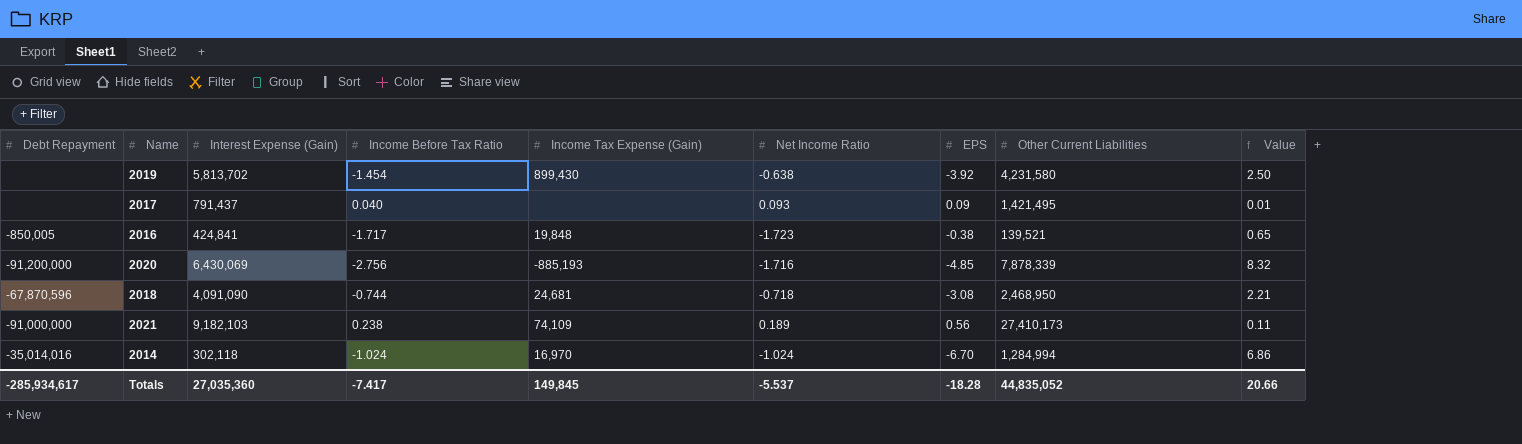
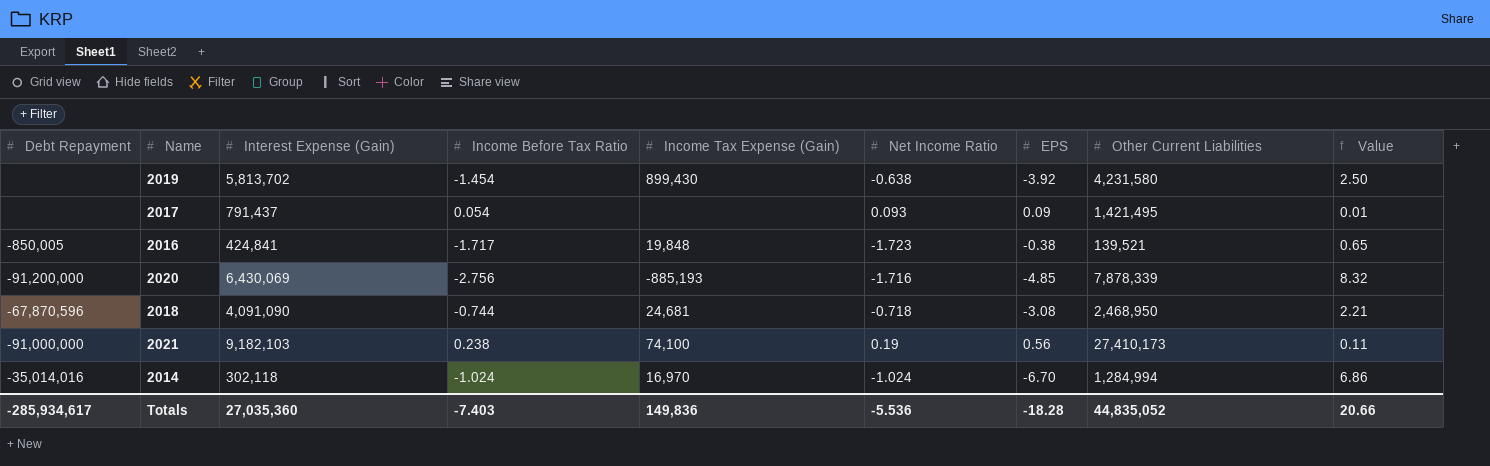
2017 | Income Before Tax Ratio: 0.040 -> 0.054
2021 | Income Tax Expense (Gain): 74,109 -> 74,100
2021 | Net Income Ratio: 0.189 -> 0.19
Totals | Income Before Tax Ratio: -7.417 -> -7.403
Totals | Income Tax Expense (Gain): 149,845 -> 149,836
Totals | Net Income Ratio: -5.537 -> -5.536

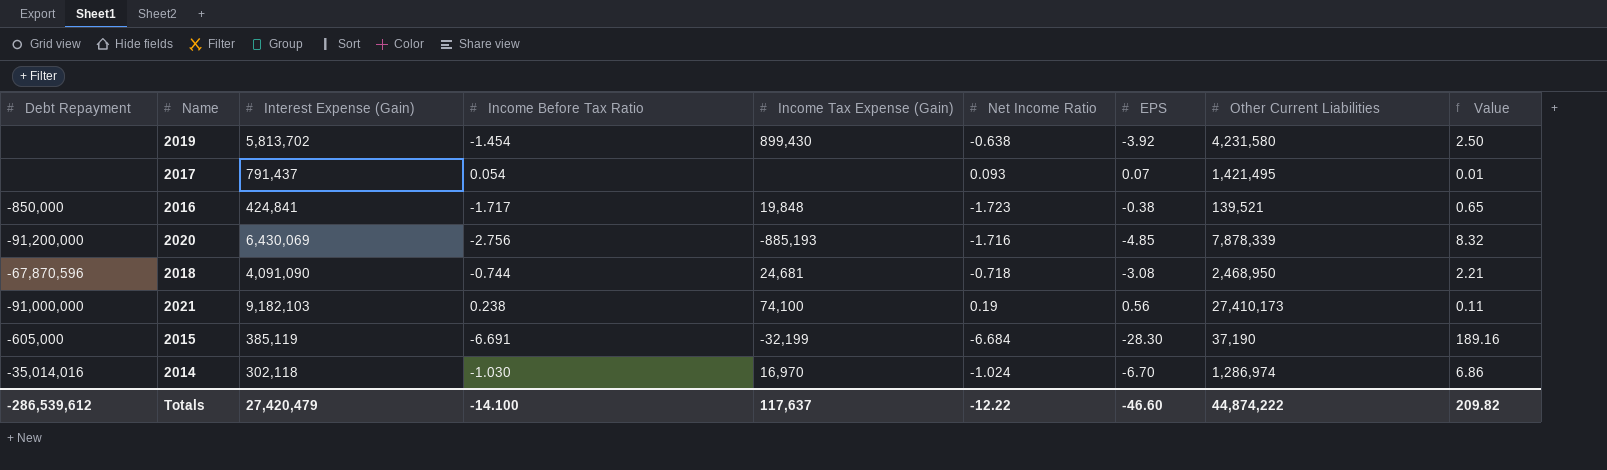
2017 | EPS: 0.09 -> 0.07
2016 | Debt Repayment: -850,005 -> -850,000
row 2015: none -> -605,000 | 385,119 | -6.691 | -32,199 | -6.684 | -28.30 | 37,190 | 189.16
2014 | Income Before Tax Ratio: -1.024 -> -1.030
2014 | Other Current Liabilities: 1,284,994 -> 1,286,974
Totals | Debt Repayment: -285,934,617 -> -286,539,612
Totals | Interest Expense (Gain): 27,035,360 -> 27,420,479
Totals | Income Before Tax Ratio: -7.403 -> -14.100
Totals | Income Tax Expense (Gain): 149,836 -> 117,637
Totals | Net Income Ratio: -5.536 -> -12.22
Totals | EPS: -18.28 -> -46.60
Totals | Other Current Liabilities: 44,835,052 -> 44,874,222
Totals | Value: 20.66 -> 209.82

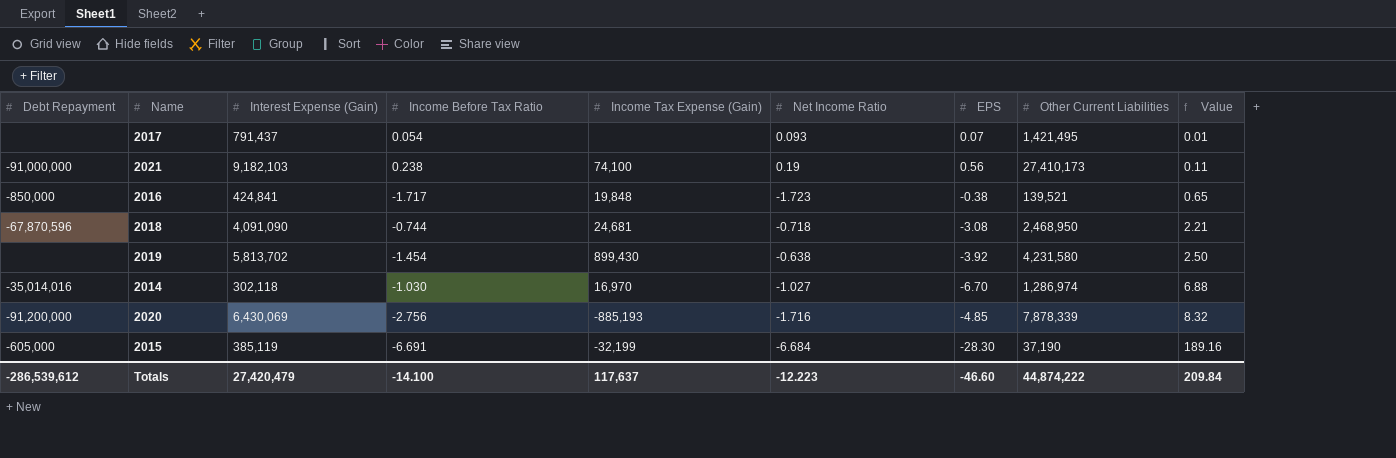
row order: none -> Value ascending
2014 | Net Income Ratio: -1.024 -> -1.027
2014 | Value: 6.86 -> 6.88
Totals | Net Income Ratio: -12.22 -> -12.223
Totals | Value: 209.82 -> 209.84

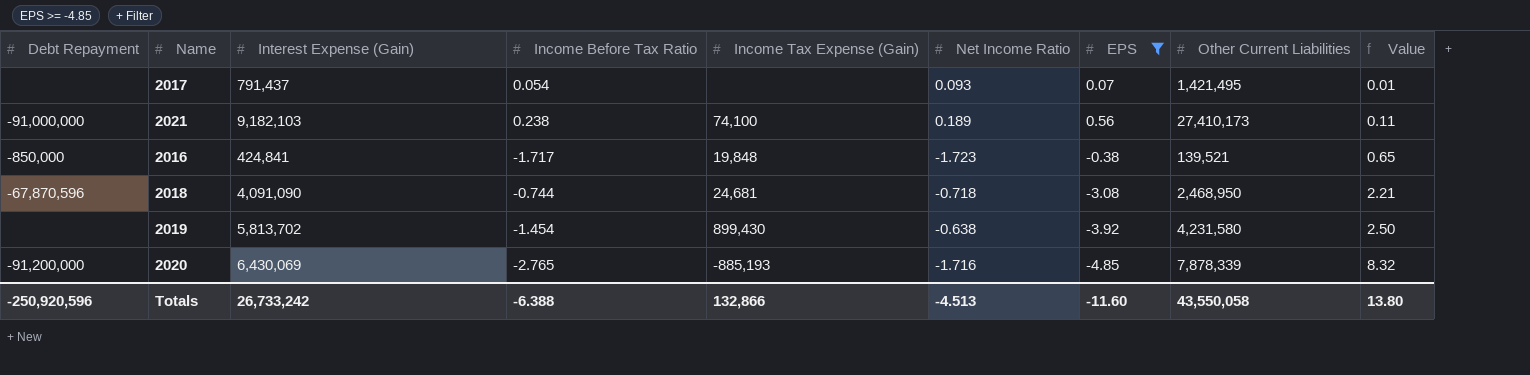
filter: none -> EPS >= -4.85
2021 | Net Income Ratio: 0.19 -> 0.189
2020 | Income Before Tax Ratio: -2.756 -> -2.765
Totals | Debt Repayment: -286,539,612 -> -250,920,596
Totals | Interest Expense (Gain): 27,420,479 -> 26,733,242
Totals | Income Before Tax Ratio: -14.100 -> -6.388
Totals | Income Tax Expense (Gain): 117,637 -> 132,866
Totals | Net Income Ratio: -12.223 -> -4.513
Totals | EPS: -46.60 -> -11.60
Totals | Other Current Liabilities: 44,874,222 -> 43,550,058
Totals | Value: 209.84 -> 13.80

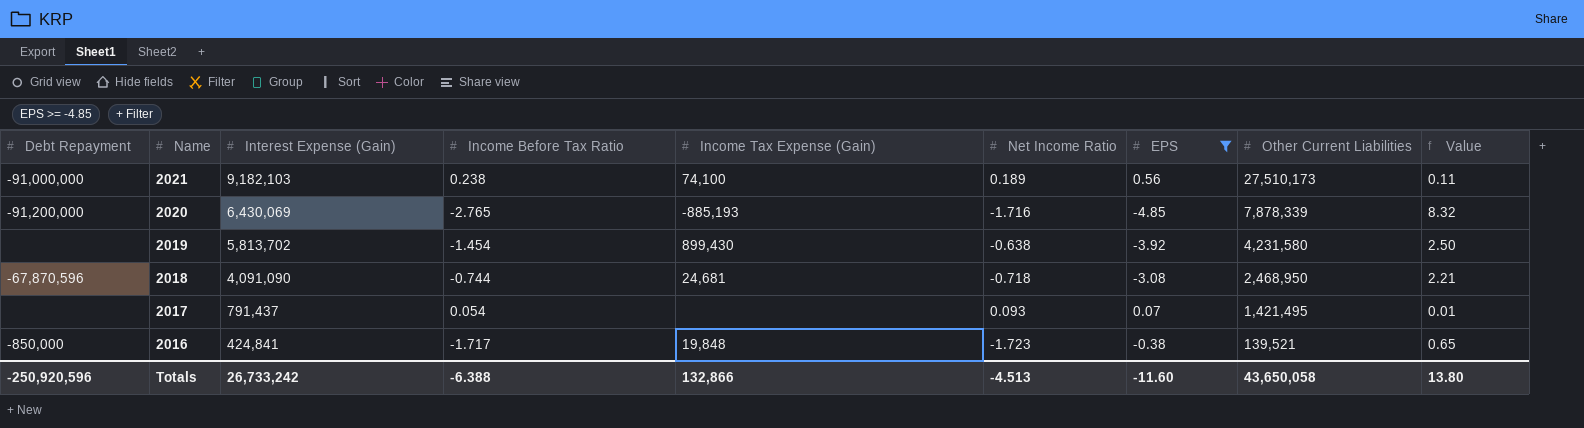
row order: Value ascending -> Name descending
2021 | Other Current Liabilities: 27,410,173 -> 27,510,173
Totals | Other Current Liabilities: 43,550,058 -> 43,650,058

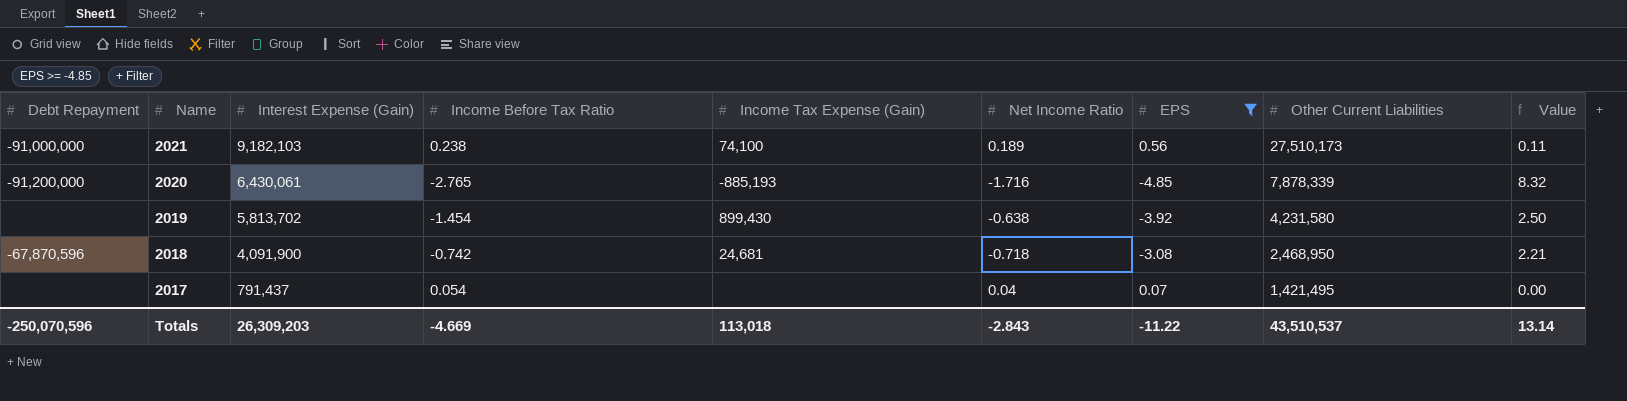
row 2016: -850,000 | 424,841 | -1.717 | 19,848 | -1.723 | -0.38 | 139,521 | 0.65 -> none
2020 | Interest Expense (Gain): 6,430,069 -> 6,430,061
2018 | Interest Expense (Gain): 4,091,090 -> 4,091,900
2018 | Income Before Tax Ratio: -0.744 -> -0.742
2017 | Net Income Ratio: 0.093 -> 0.04
2017 | Value: 0.01 -> 0.00
Totals | Debt Repayment: -250,920,596 -> -250,070,596
Totals | Interest Expense (Gain): 26,733,242 -> 26,309,203
Totals | Income Before Tax Ratio: -6.388 -> -4.669
Totals | Income Tax Expense (Gain): 132,866 -> 113,018
Totals | Net Income Ratio: -4.513 -> -2.843
Totals | EPS: -11.60 -> -11.22
Totals | Other Current Liabilities: 43,650,058 -> 43,510,537
Totals | Value: 13.80 -> 13.14

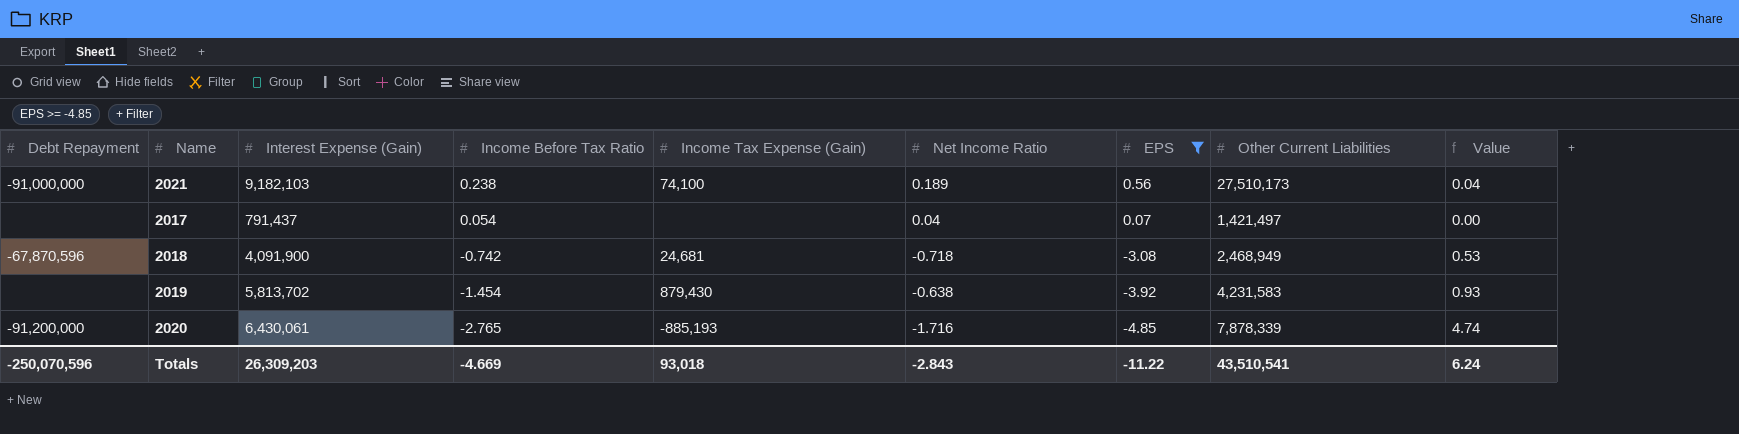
row order: Name descending -> Income Before Tax Ratio descending
column Value | formula: [Net Income Ratio] * [EPS] -> [Income Before Tax Ratio] * [Net Income Ratio]
2017 | Other Current Liabilities: 1,421,495 -> 1,421,497
2018 | Other Current Liabilities: 2,468,950 -> 2,468,949
2019 | Income Tax Expense (Gain): 899,430 -> 879,430
2019 | Other Current Liabilities: 4,231,580 -> 4,231,583
Totals | Income Tax Expense (Gain): 113,018 -> 93,018
Totals | Other Current Liabilities: 43,510,537 -> 43,510,541
Totals | Value: 13.14 -> 6.24

